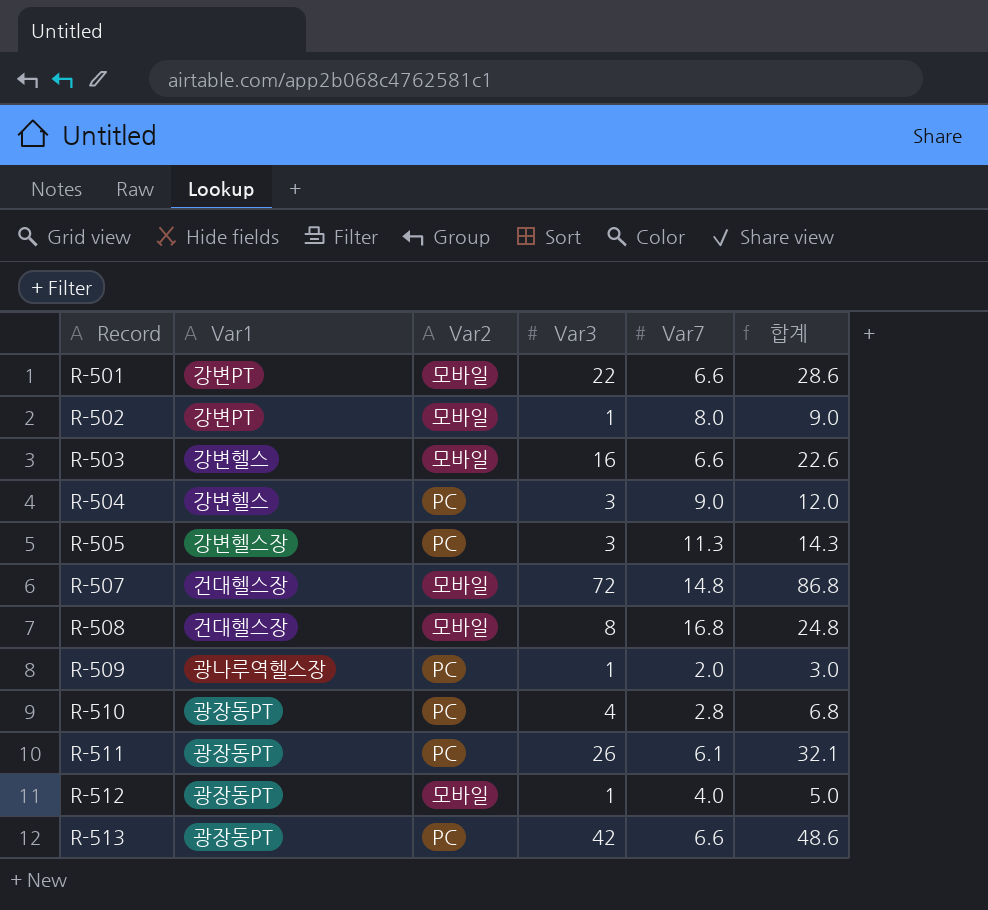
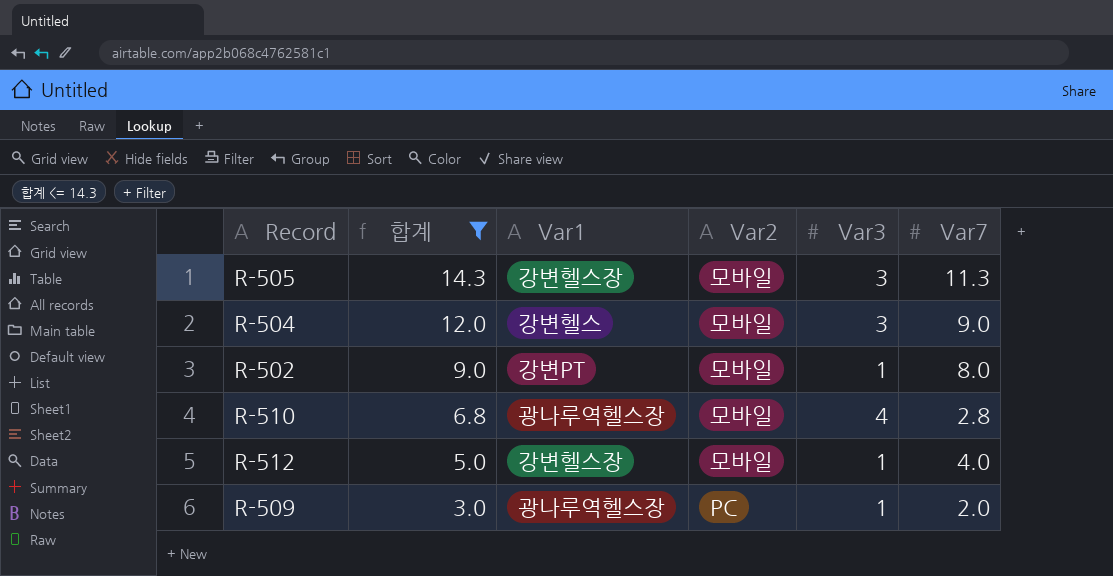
filter: none -> 합계 <= 14.3
row order: Record ascending -> 합계 descending
column 합계 | position: 6 -> 2
R-505 | Var2: PC -> 모바일
R-504 | Var2: PC -> 모바일
R-510 | Var1: 광장동PT -> 광나루역헬스장
R-510 | Var2: PC -> 모바일
R-512 | Var1: 광장동PT -> 강변헬스장

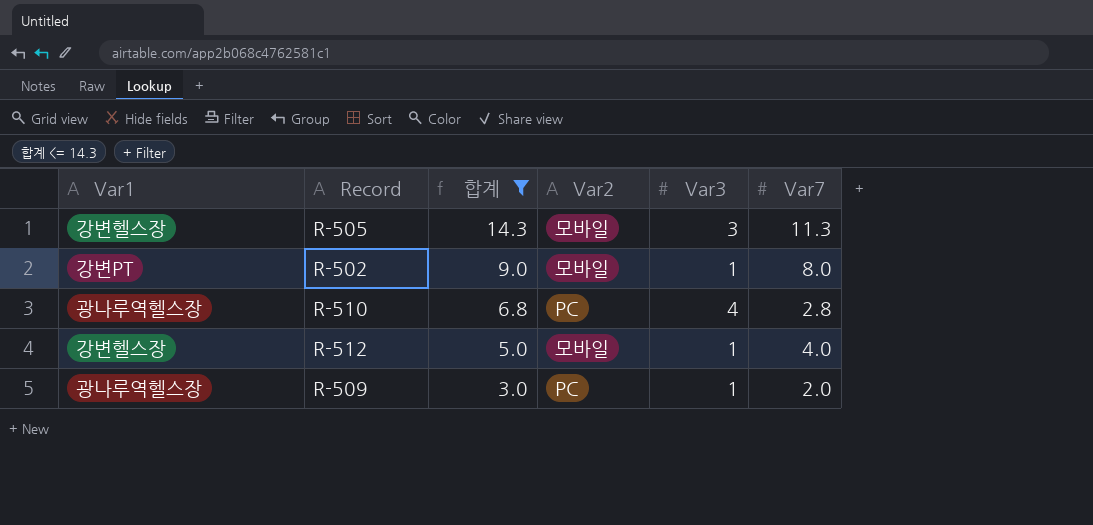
column Var1 | position: 3 -> 1
row R-504: 12.0 | 강변헬스 | 모바일 | 3 | 9.0 -> none
R-510 | Var2: 모바일 -> PC

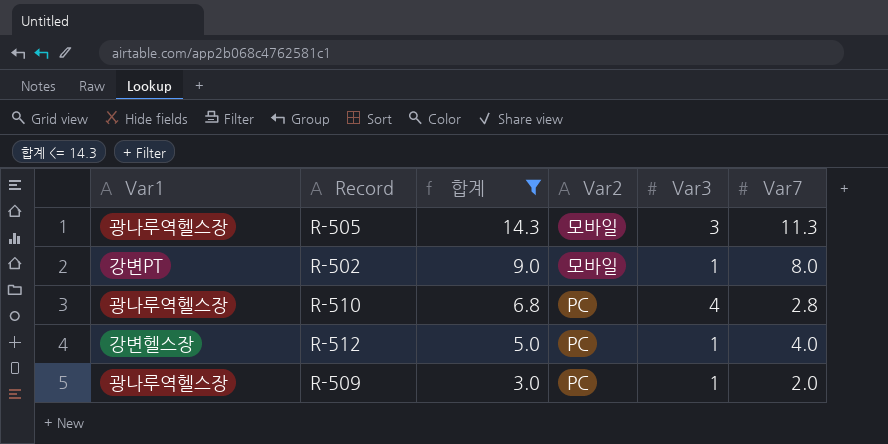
R-505 | Var1: 강변헬스장 -> 광나루역헬스장
R-512 | Var2: 모바일 -> PC

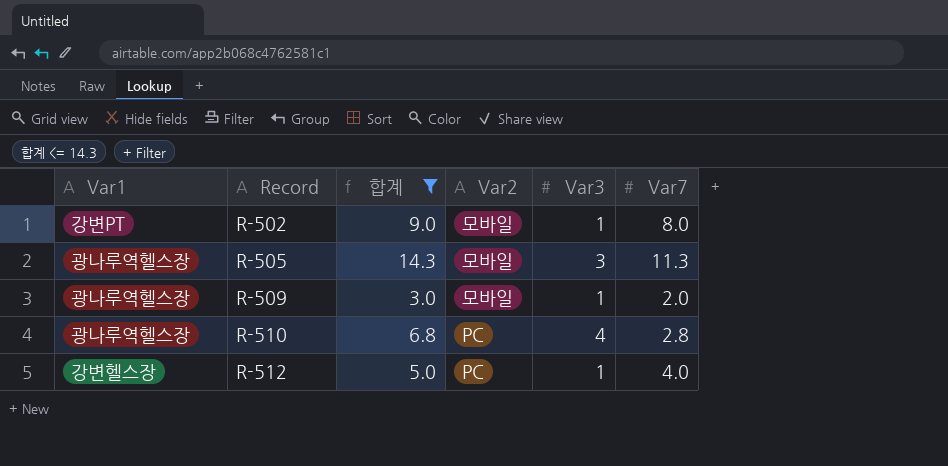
row order: 합계 descending -> Record ascending
R-509 | Var2: PC -> 모바일

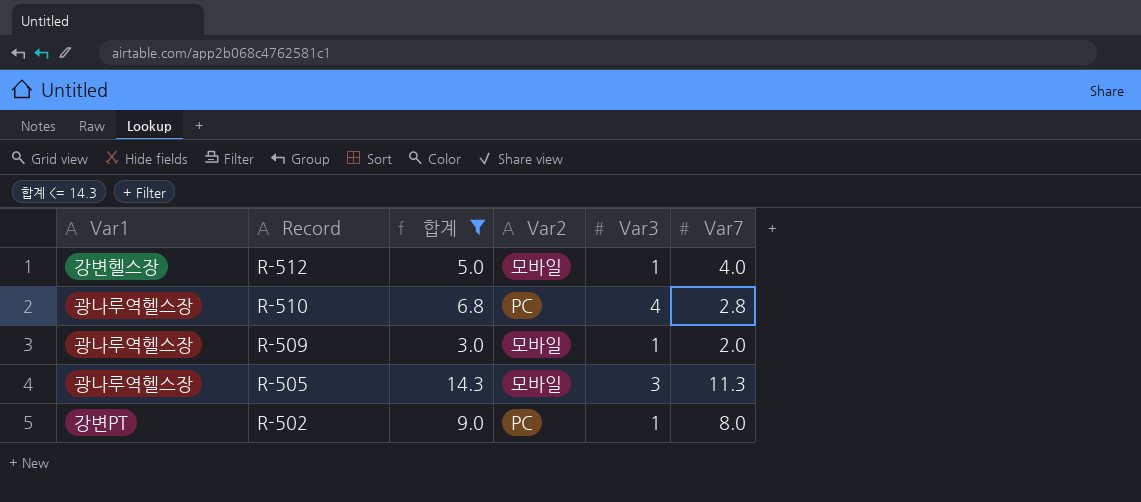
row order: Record ascending -> Record descending
R-512 | Var2: PC -> 모바일
R-502 | Var2: 모바일 -> PC

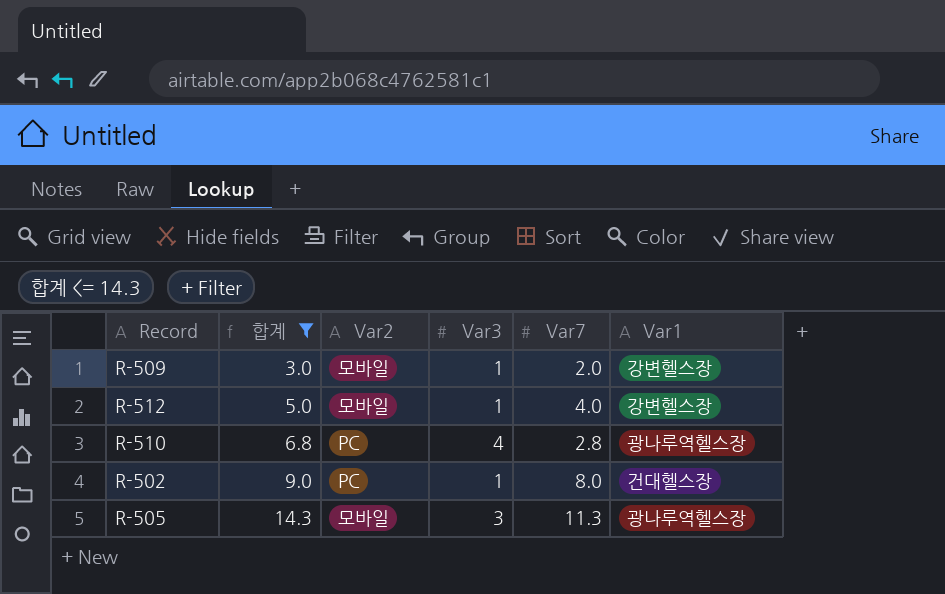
row order: Record descending -> 합계 ascending
column Var1 | position: 1 -> 6
R-509 | Var1: 광나루역헬스장 -> 강변헬스장
R-502 | Var1: 강변PT -> 건대헬스장

